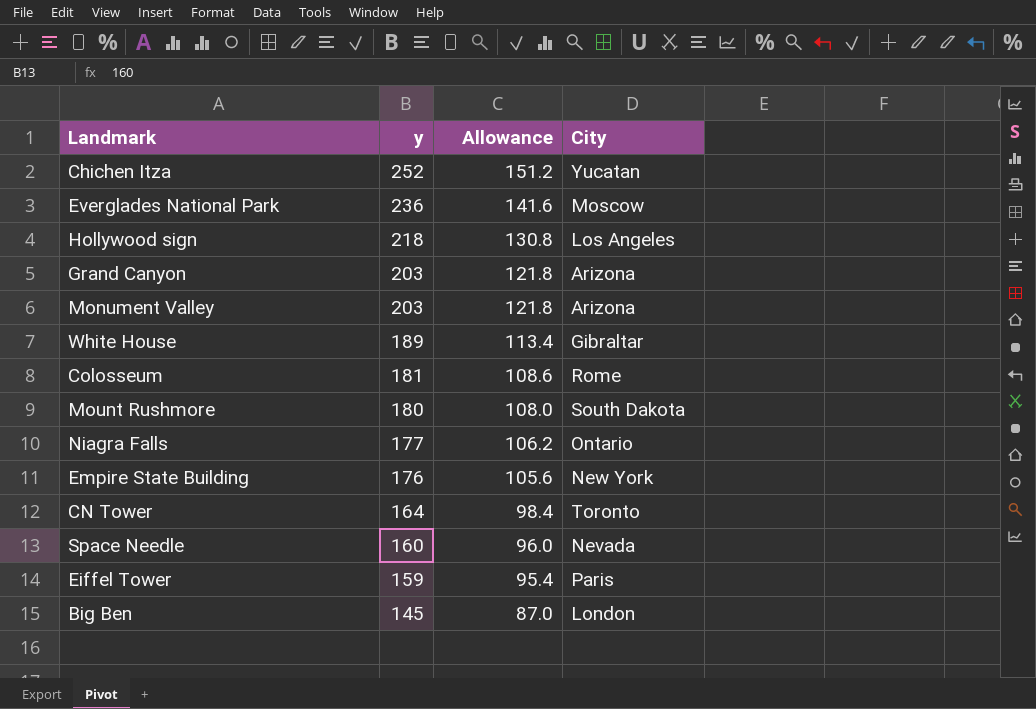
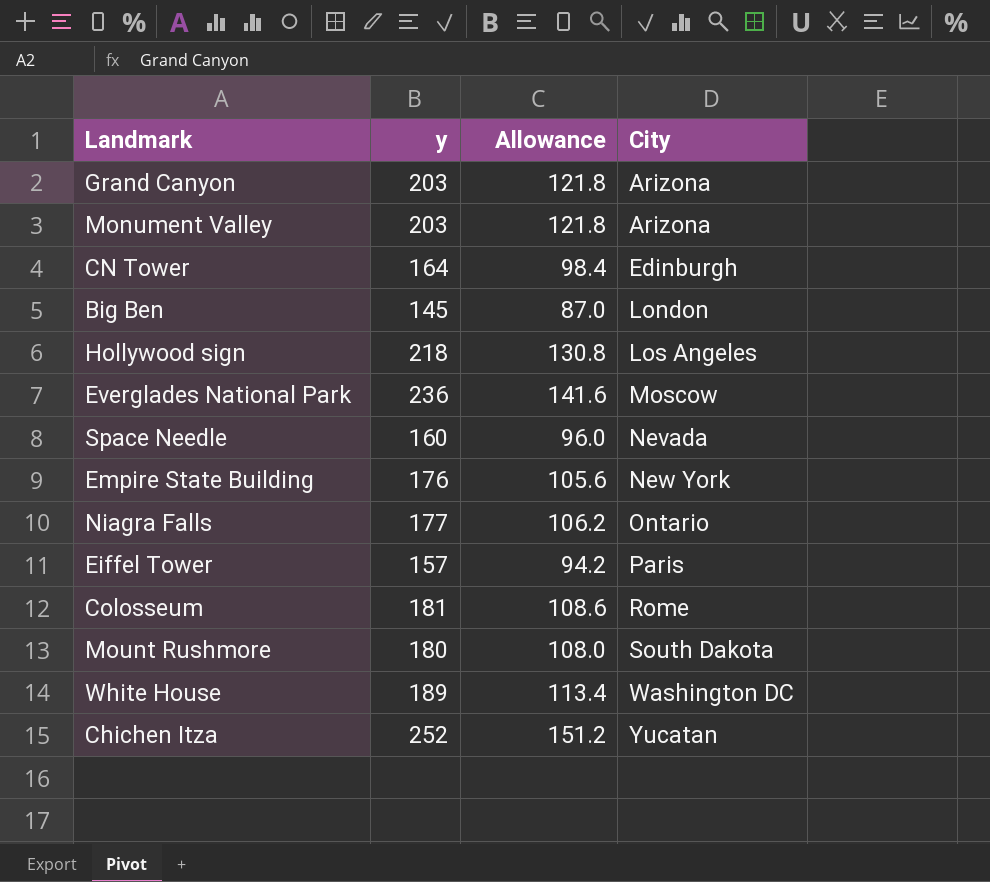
row order: y descending -> City ascending
CN Tower | City: Toronto -> Edinburgh
Eiffel Tower | y: 159 -> 157
Eiffel Tower | Allowance: 95.4 -> 94.2
White House | City: Gibraltar -> Washington DC

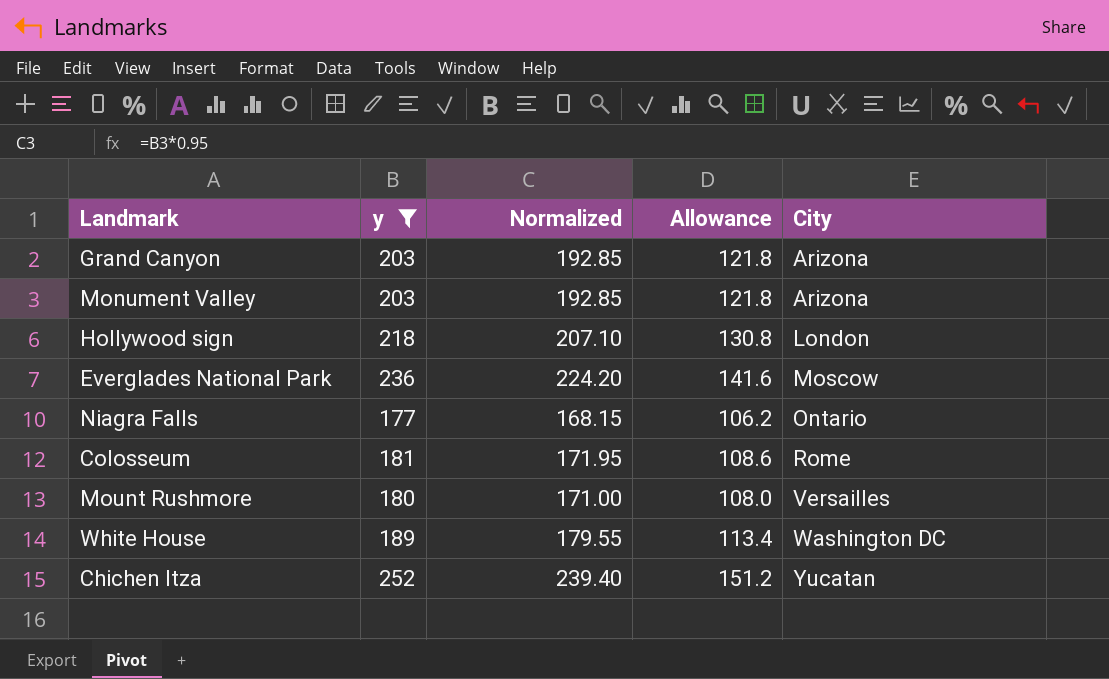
filter: none -> y >= 177
column Normalized | formula: none -> [y] * 0.95
Hollywood sign | City: Los Angeles -> London
Mount Rushmore | City: South Dakota -> Versailles

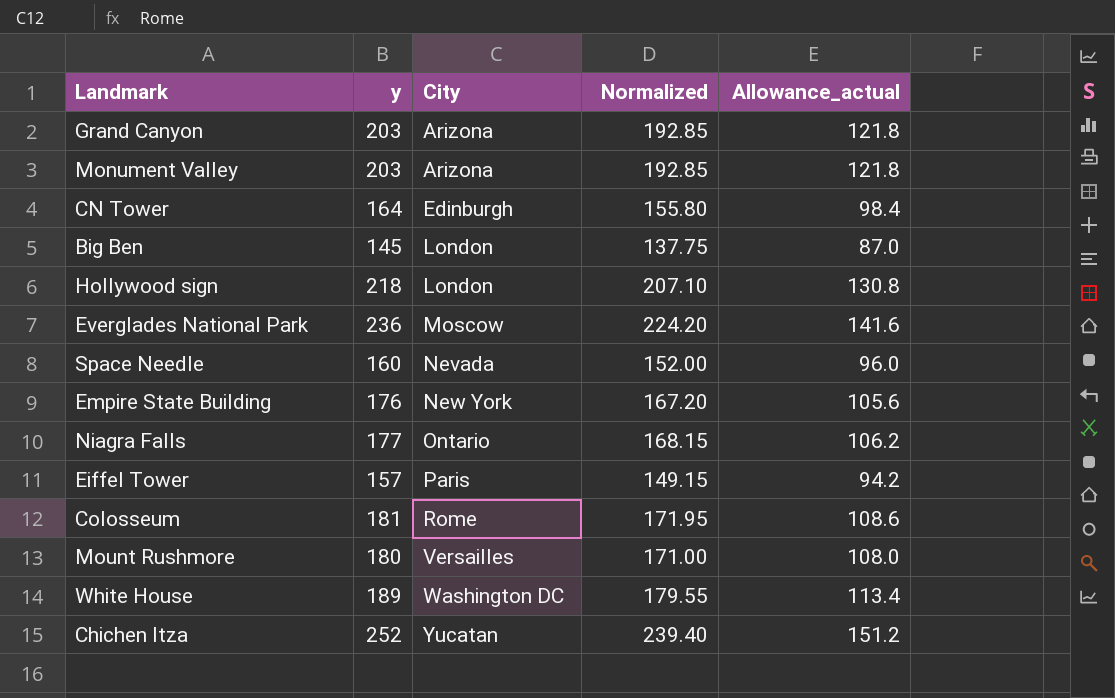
filter: y >= 177 -> none
column City | position: 5 -> 3
column name: Allowance -> Allowance_actual

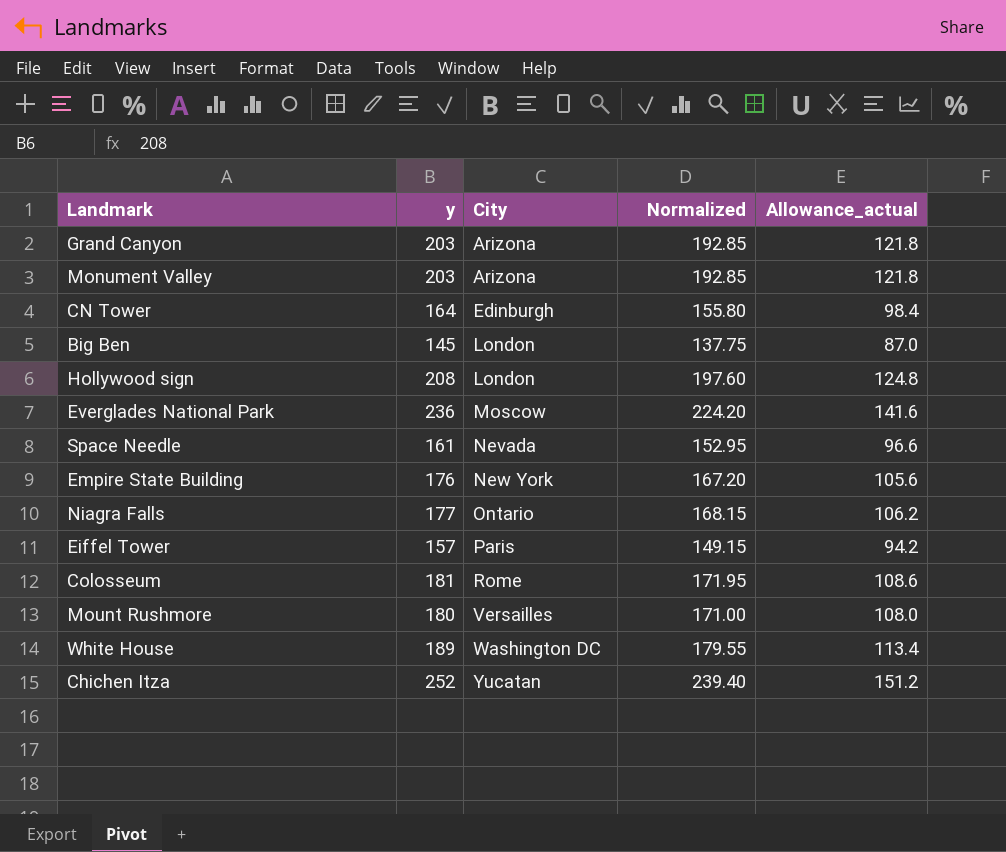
Hollywood sign | y: 218 -> 208
Hollywood sign | Normalized: 207.10 -> 197.60
Hollywood sign | Allowance_actual: 130.8 -> 124.8
Space Needle | y: 160 -> 161
Space Needle | Normalized: 152.00 -> 152.95
Space Needle | Allowance_actual: 96.0 -> 96.6

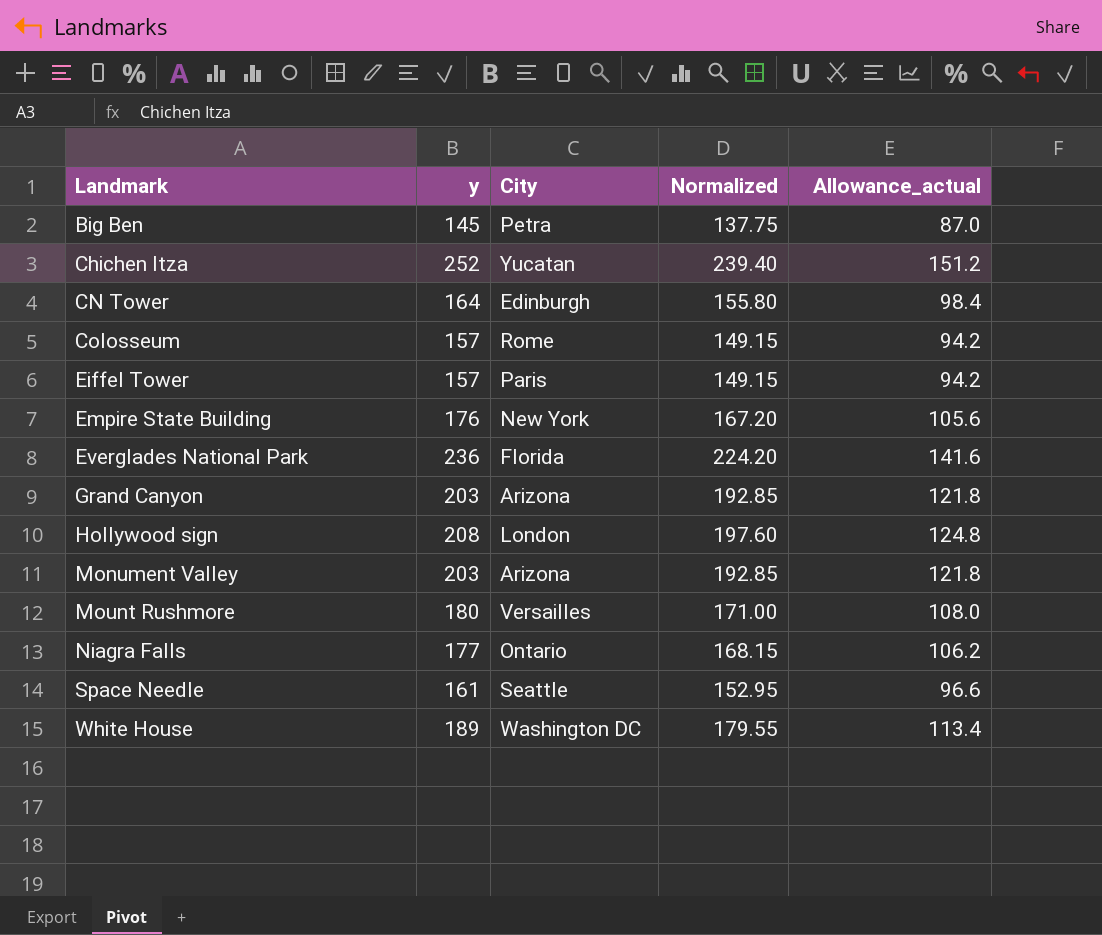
row order: City ascending -> Landmark ascending
Big Ben | City: London -> Petra
Colosseum | y: 181 -> 157
Colosseum | Normalized: 171.95 -> 149.15
Colosseum | Allowance_actual: 108.6 -> 94.2
Everglades National Park | City: Moscow -> Florida
Space Needle | City: Nevada -> Seattle

